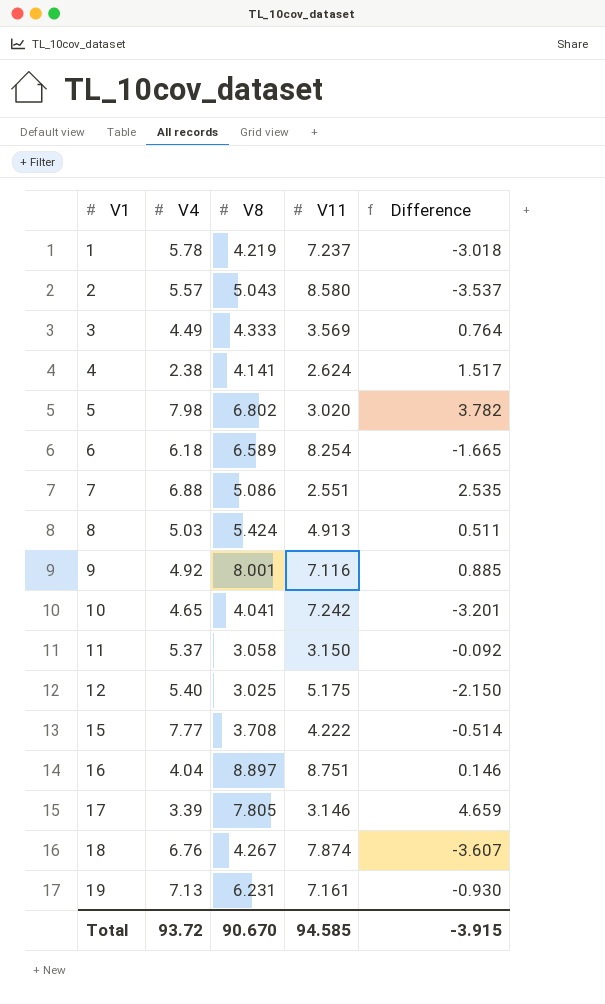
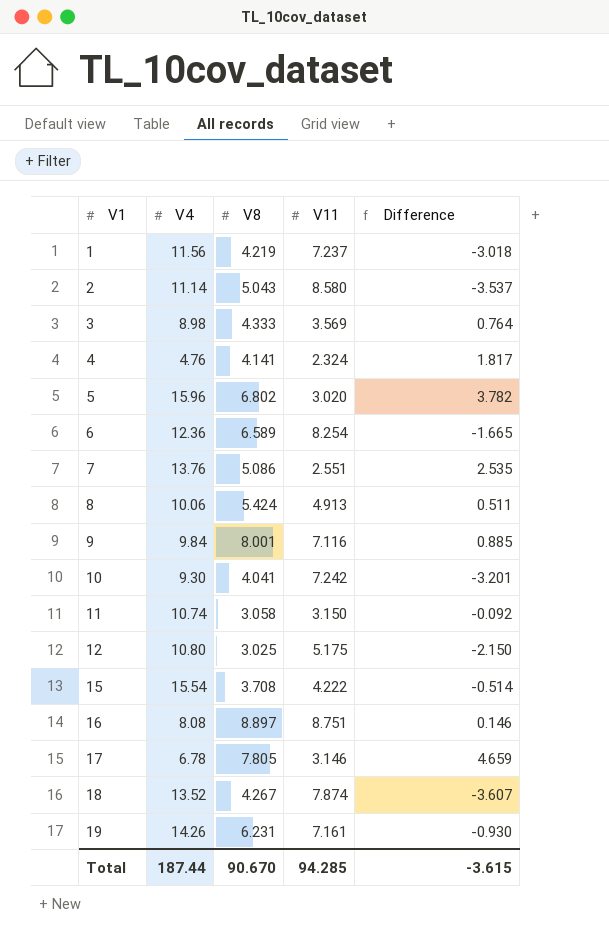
1 | V4: 5.78 -> 11.56
2 | V4: 5.57 -> 11.14
3 | V4: 4.49 -> 8.98
4 | V4: 2.38 -> 4.76
4 | V11: 2.624 -> 2.324
4 | Difference: 1.517 -> 1.817
5 | V4: 7.98 -> 15.96
6 | V4: 6.18 -> 12.36
7 | V4: 6.88 -> 13.76
8 | V4: 5.03 -> 10.06
9 | V4: 4.92 -> 9.84
10 | V4: 4.65 -> 9.30
11 | V4: 5.37 -> 10.74
12 | V4: 5.40 -> 10.80
15 | V4: 7.77 -> 15.54
16 | V4: 4.04 -> 8.08
17 | V4: 3.39 -> 6.78
18 | V4: 6.76 -> 13.52
19 | V4: 7.13 -> 14.26
Total | V4: 93.72 -> 187.44
Total | V11: 94.585 -> 94.285
Total | Difference: -3.915 -> -3.615

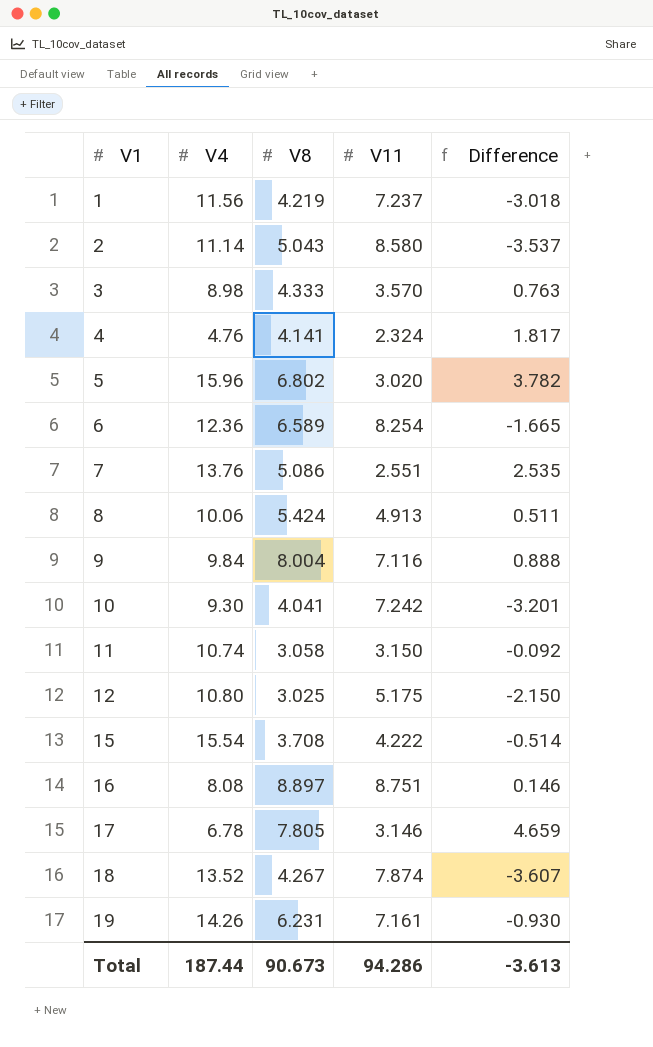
3 | V11: 3.569 -> 3.570
3 | Difference: 0.764 -> 0.763
9 | V8: 8.001 -> 8.004
9 | Difference: 0.885 -> 0.888
Total | V8: 90.670 -> 90.673
Total | V11: 94.285 -> 94.286
Total | Difference: -3.615 -> -3.613

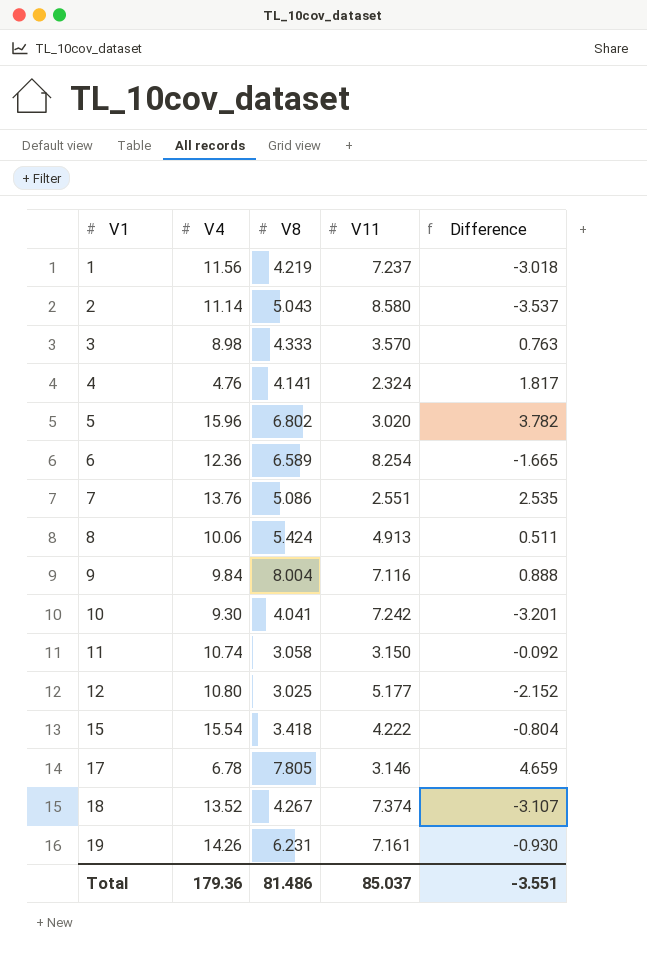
row 16: 8.08 | 8.897 | 8.751 | 0.146 -> none
12 | V11: 5.175 -> 5.177
12 | Difference: -2.150 -> -2.152
15 | V8: 3.708 -> 3.418
15 | Difference: -0.514 -> -0.804
18 | V11: 7.874 -> 7.374
18 | Difference: -3.607 -> -3.107
Total | V4: 187.44 -> 179.36
Total | V8: 90.673 -> 81.486
Total | V11: 94.286 -> 85.037
Total | Difference: -3.613 -> -3.551

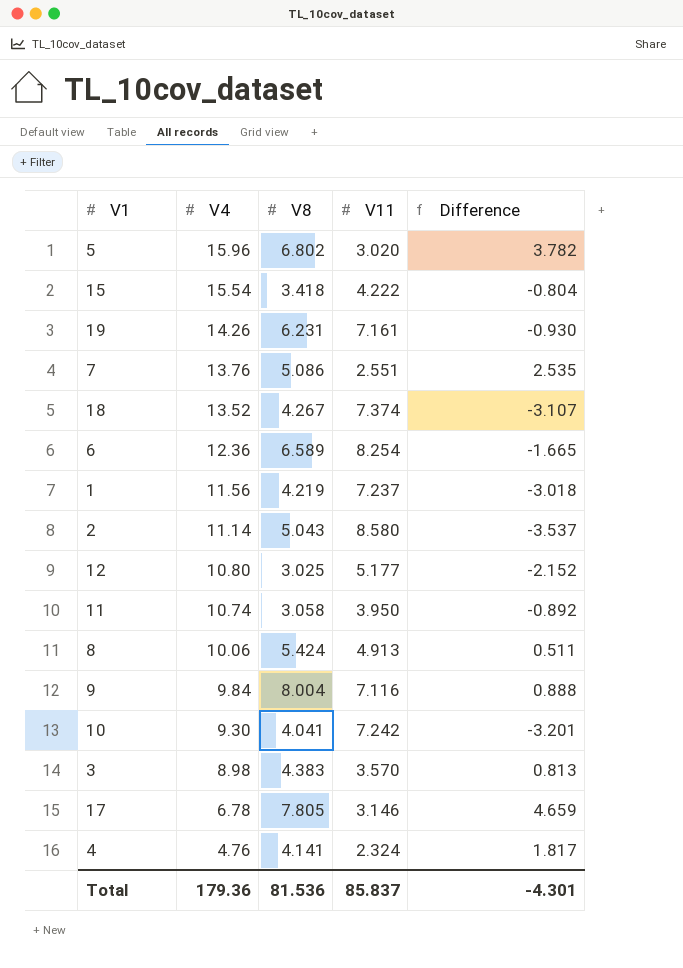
row order: V1 ascending -> V4 descending
11 | V11: 3.150 -> 3.950
11 | Difference: -0.092 -> -0.892
3 | V8: 4.333 -> 4.383
3 | Difference: 0.763 -> 0.813
Total | V8: 81.486 -> 81.536
Total | V11: 85.037 -> 85.837
Total | Difference: -3.551 -> -4.301

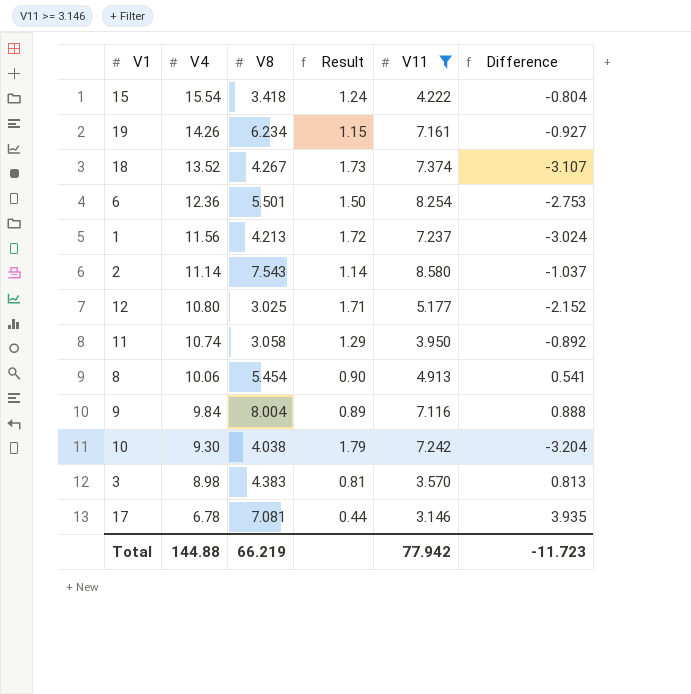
filter: none -> V11 >= 3.146
column Result | formula: none -> [V11] / [V8]
19 | V8: 6.231 -> 6.234
19 | Difference: -0.930 -> -0.927
6 | V8: 6.589 -> 5.501
6 | Difference: -1.665 -> -2.753
1 | V8: 4.219 -> 4.213
1 | Difference: -3.018 -> -3.024
2 | V8: 5.043 -> 7.543
2 | Difference: -3.537 -> -1.037
8 | V8: 5.424 -> 5.454
8 | Difference: 0.511 -> 0.541
10 | V8: 4.041 -> 4.038
10 | Difference: -3.201 -> -3.204
17 | V8: 7.805 -> 7.081
17 | Difference: 4.659 -> 3.935
Total | V4: 179.36 -> 144.88
Total | V8: 81.536 -> 66.219
Total | V11: 85.837 -> 77.942
Total | Difference: -4.301 -> -11.723

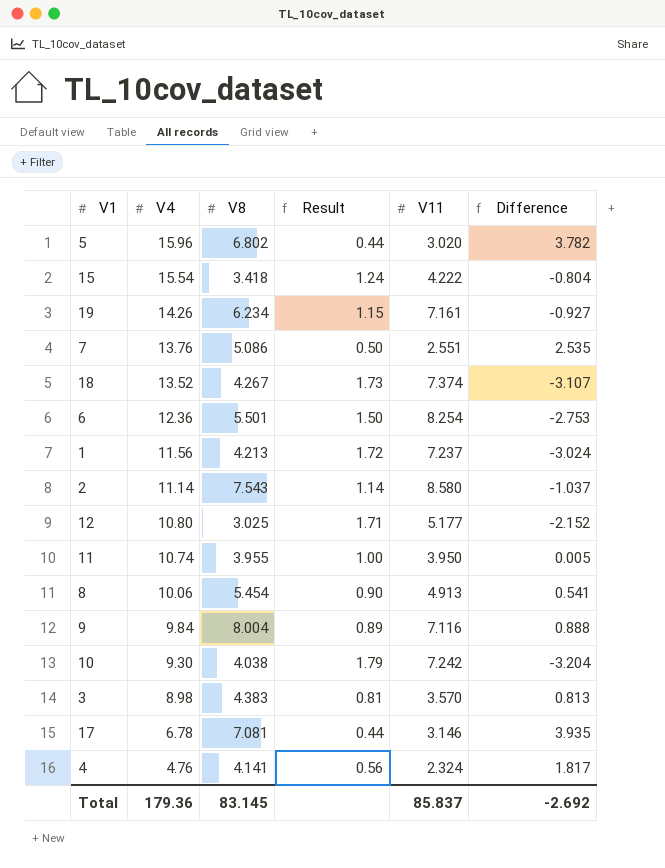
filter: V11 >= 3.146 -> none
11 | V8: 3.058 -> 3.955
11 | Result: 1.29 -> 1.00
11 | Difference: -0.892 -> 0.005
Total | V4: 144.88 -> 179.36
Total | V8: 66.219 -> 83.145
Total | V11: 77.942 -> 85.837
Total | Difference: -11.723 -> -2.692

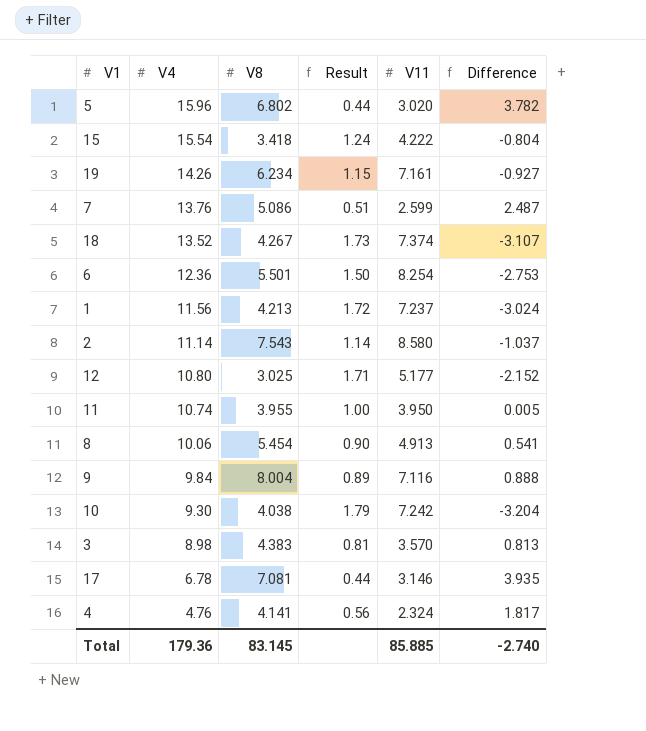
7 | Result: 0.50 -> 0.51
7 | V11: 2.551 -> 2.599
7 | Difference: 2.535 -> 2.487
Total | V11: 85.837 -> 85.885
Total | Difference: -2.692 -> -2.740

